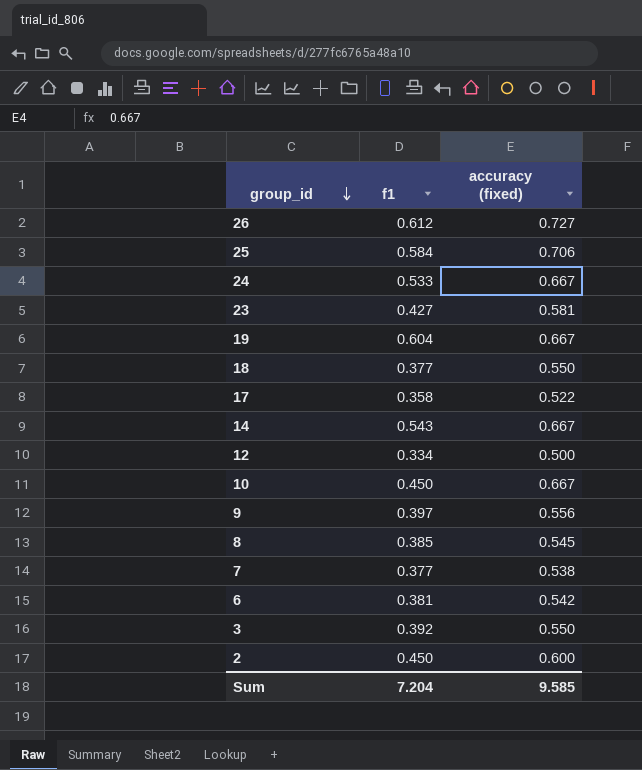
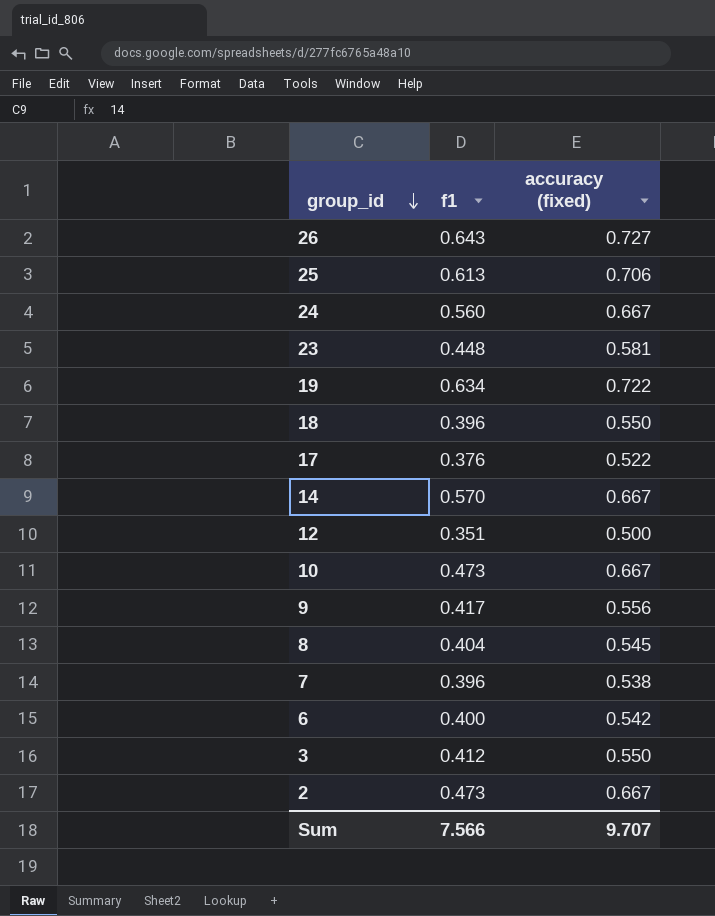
26 | f1: 0.612 -> 0.643
25 | f1: 0.584 -> 0.613
24 | f1: 0.533 -> 0.560
23 | f1: 0.427 -> 0.448
19 | f1: 0.604 -> 0.634
19 | accuracy (fixed): 0.667 -> 0.722
18 | f1: 0.377 -> 0.396
17 | f1: 0.358 -> 0.376
14 | f1: 0.543 -> 0.570
12 | f1: 0.334 -> 0.351
10 | f1: 0.450 -> 0.473
9 | f1: 0.397 -> 0.417
8 | f1: 0.385 -> 0.404
7 | f1: 0.377 -> 0.396
6 | f1: 0.381 -> 0.400
3 | f1: 0.392 -> 0.412
2 | f1: 0.450 -> 0.473
2 | accuracy (fixed): 0.600 -> 0.667
Sum | f1: 7.204 -> 7.566
Sum | accuracy (fixed): 9.585 -> 9.707

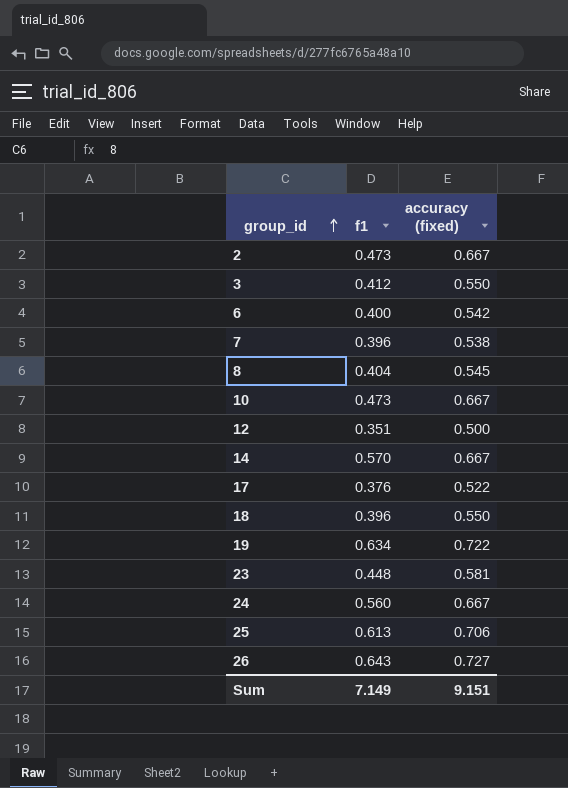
row order: group_id descending -> group_id ascending
row 9: 0.417 | 0.556 -> none
Sum | f1: 7.566 -> 7.149
Sum | accuracy (fixed): 9.707 -> 9.151

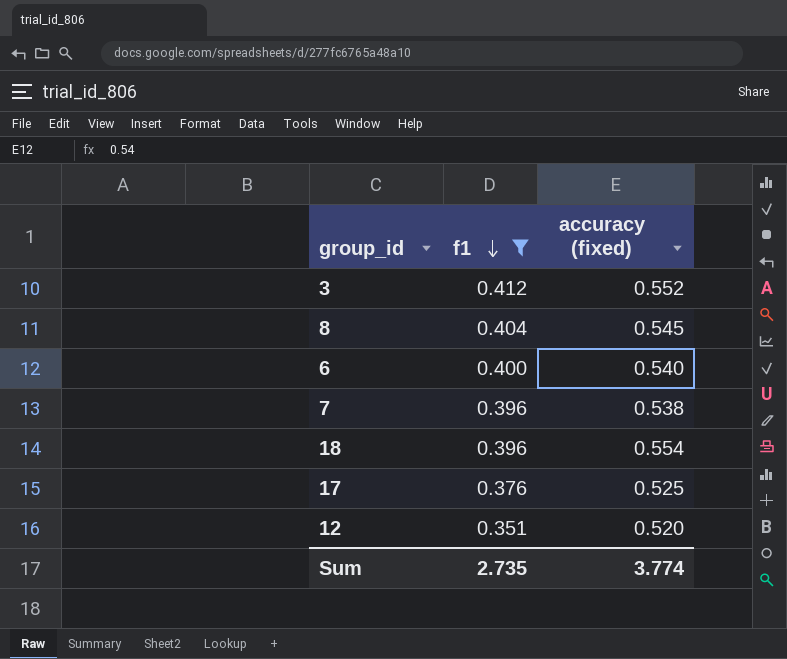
filter: none -> f1 <= 0.412
row order: group_id ascending -> f1 descending
3 | accuracy (fixed): 0.550 -> 0.552
6 | accuracy (fixed): 0.542 -> 0.540
18 | accuracy (fixed): 0.550 -> 0.554
17 | accuracy (fixed): 0.522 -> 0.525
12 | accuracy (fixed): 0.500 -> 0.520
Sum | f1: 7.149 -> 2.735
Sum | accuracy (fixed): 9.151 -> 3.774

